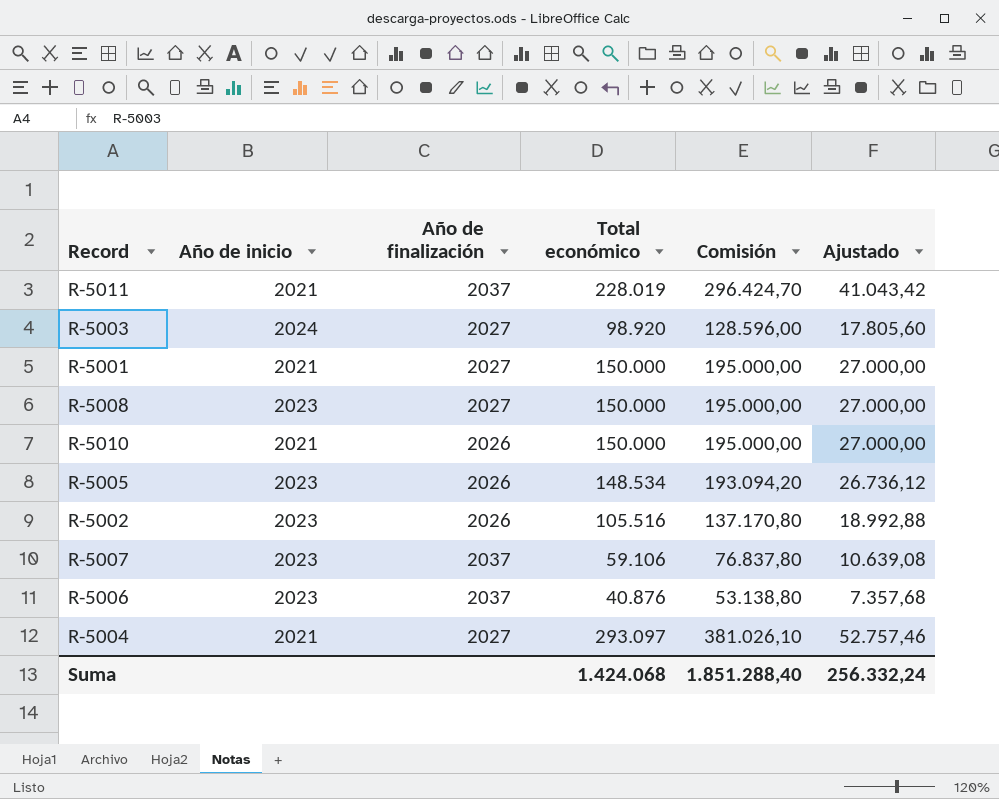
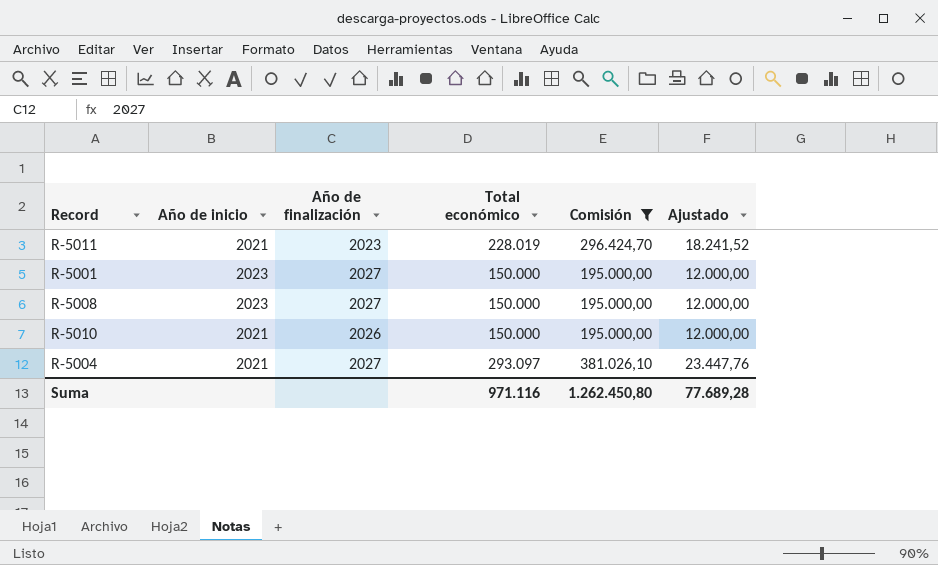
filter: none -> Comisión >= 195.000,00
column Ajustado | formula: [Total económico] * 0,18 -> [Total económico] * 0,08
R-5011 | Año de finalización: 2037 -> 2023
R-5001 | Año de inicio: 2021 -> 2023
Suma | Total económico: 1.424.068 -> 971.116
Suma | Comisión: 1.851.288,40 -> 1.262.450,80
Suma | Ajustado: 256.332,24 -> 77.689,28

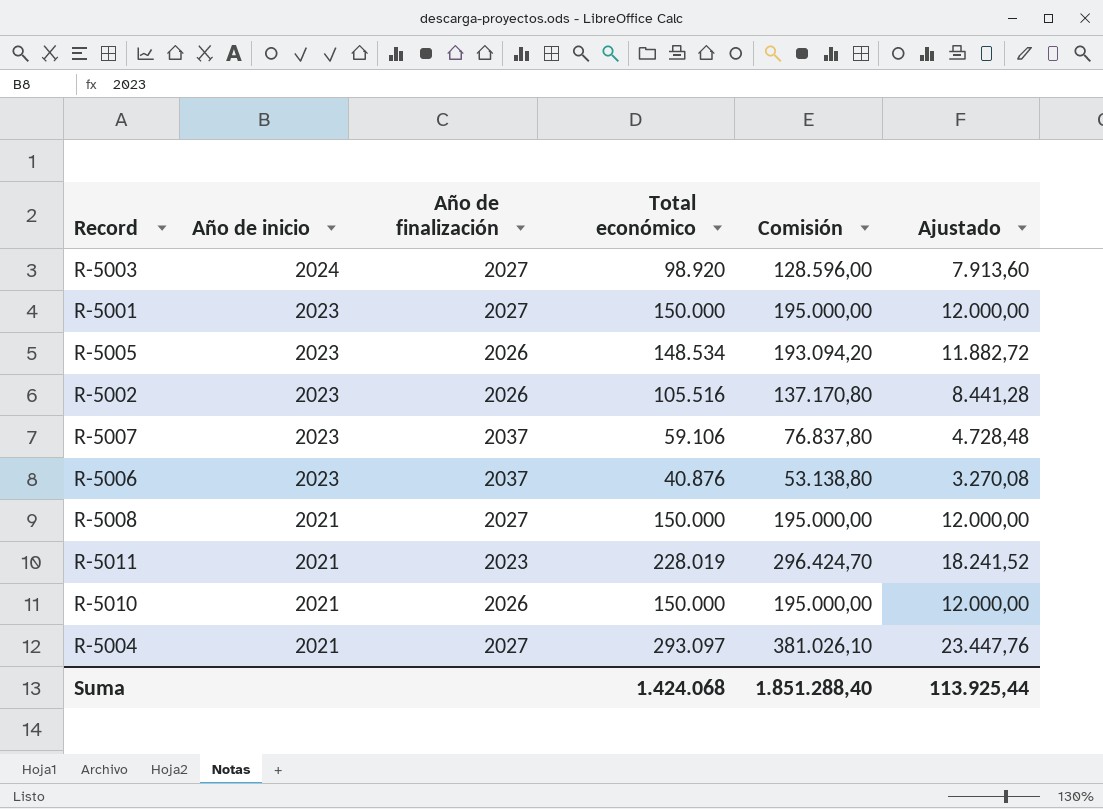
filter: Comisión >= 195.000,00 -> none
row order: none -> Año de inicio descending
R-5008 | Año de inicio: 2023 -> 2021
Suma | Total económico: 971.116 -> 1.424.068
Suma | Comisión: 1.262.450,80 -> 1.851.288,40
Suma | Ajustado: 77.689,28 -> 113.925,44

